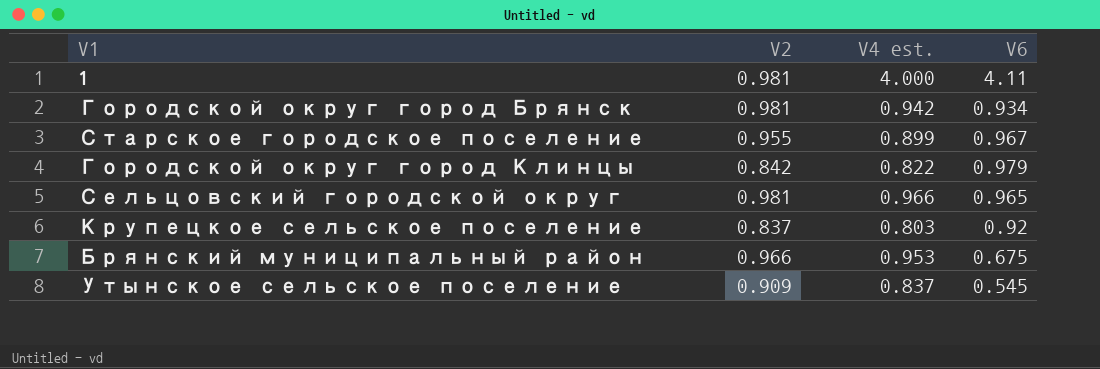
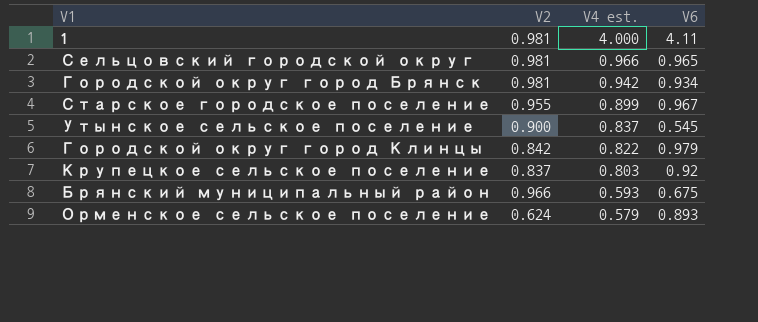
row order: none -> V4 est. descending
Утынское сельское поселение | V2: 0.909 -> 0.900
Брянский муниципальный район | V4 est.: 0.953 -> 0.593
row Орменское сельское поселение: none -> 0.624 | 0.579 | 0.893

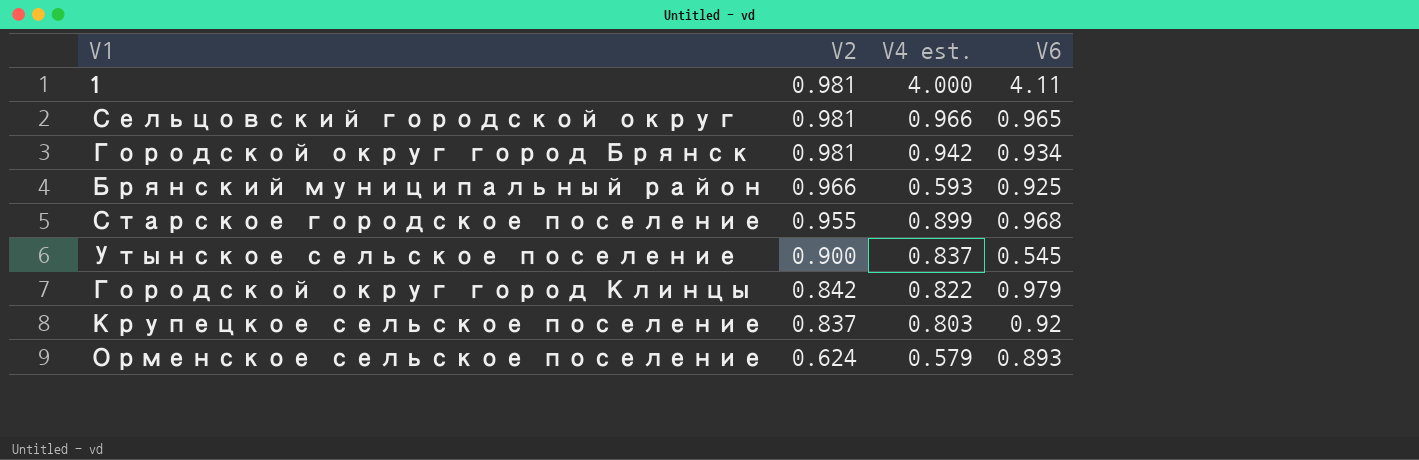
row order: V4 est. descending -> V2 descending
Брянский муниципальный район | V6: 0.675 -> 0.925
Старское городское поселение | V6: 0.967 -> 0.968

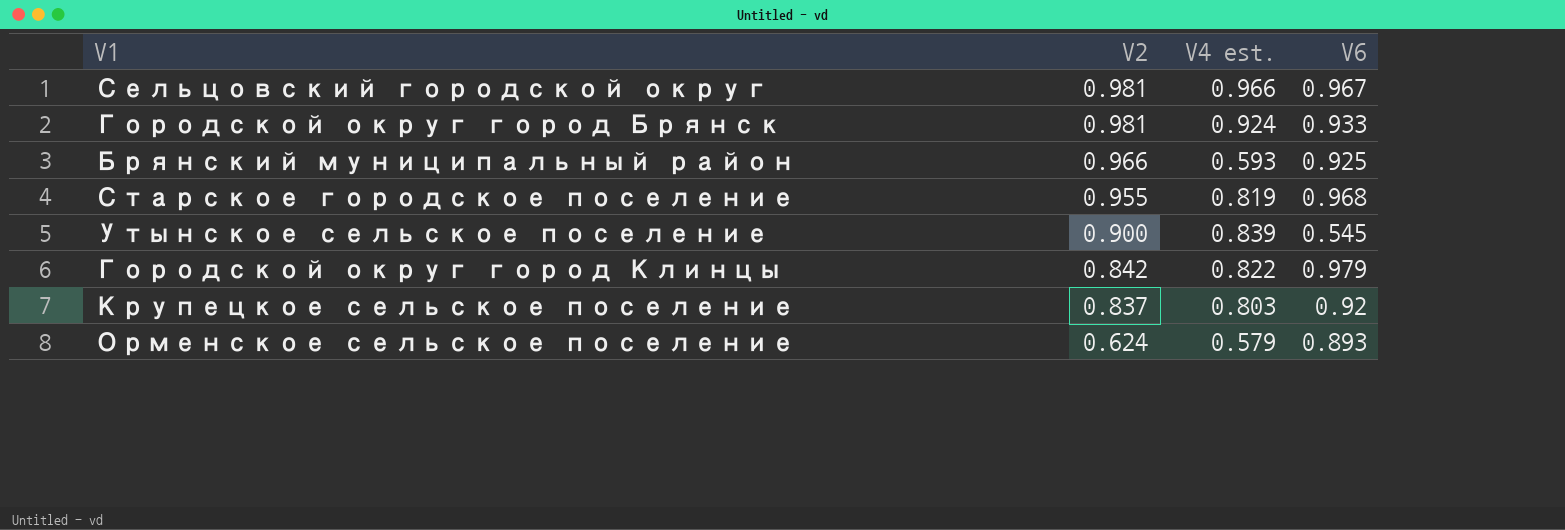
row 1: 0.981 | 4.000 | 4.11 -> none
Сельцовский городской округ | V6: 0.965 -> 0.967
Городской округ город Брянск | V4 est.: 0.942 -> 0.924
Городской округ город Брянск | V6: 0.934 -> 0.933
Старское городское поселение | V4 est.: 0.899 -> 0.819
Утынское сельское поселение | V4 est.: 0.837 -> 0.839

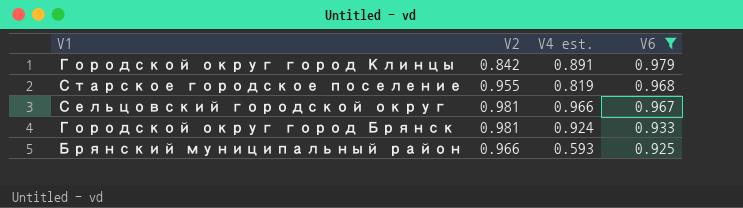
filter: none -> V6 >= 0.925
row order: V2 descending -> V6 descending
Городской округ город Клинцы | V4 est.: 0.822 -> 0.891

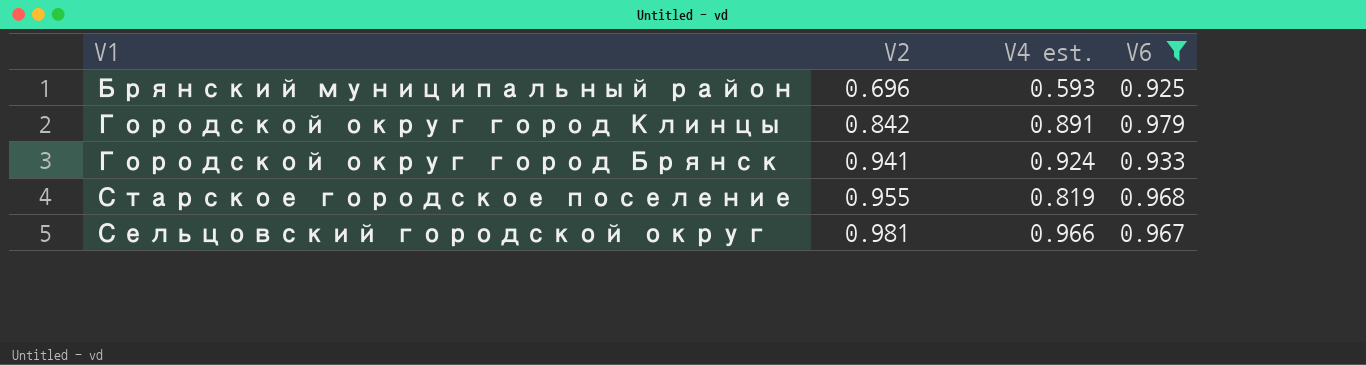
row order: V6 descending -> V2 ascending
Брянский муниципальный район | V2: 0.966 -> 0.696
Городской округ город Брянск | V2: 0.981 -> 0.941

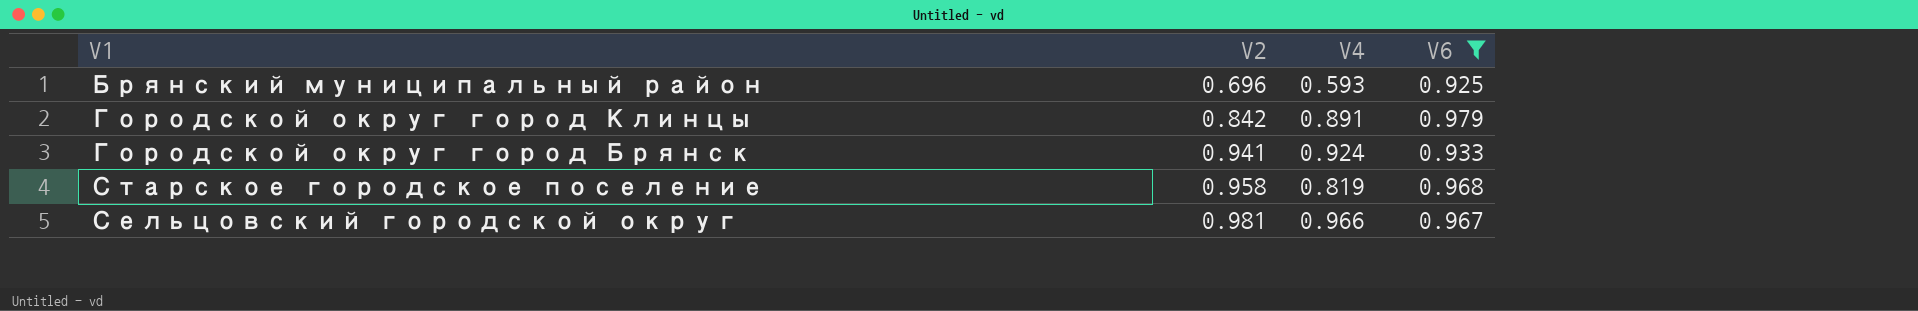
column name: V4 est. -> V4
Старское городское поселение | V2: 0.955 -> 0.958

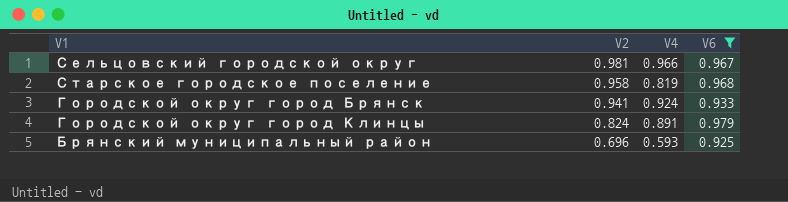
row order: V2 ascending -> V2 descending
Городской округ город Клинцы | V2: 0.842 -> 0.824

